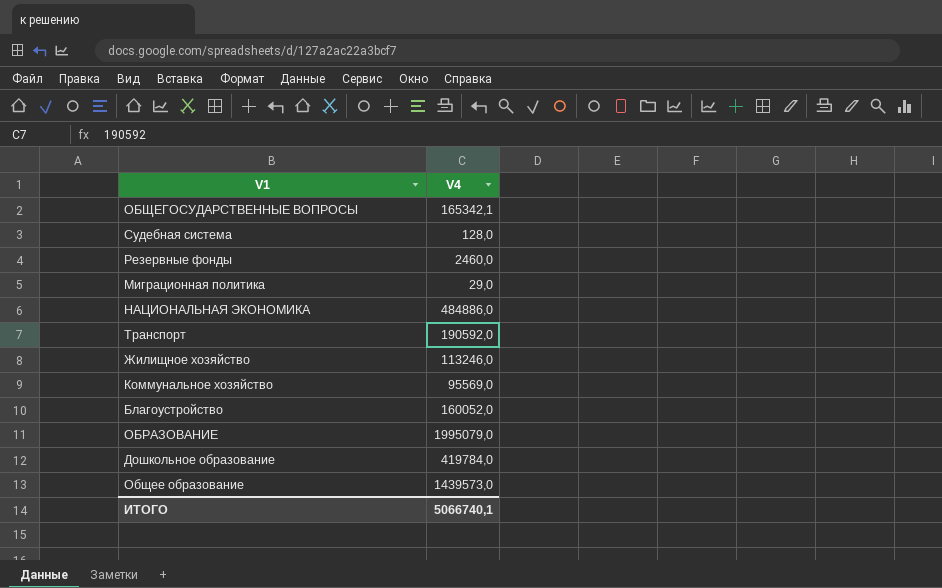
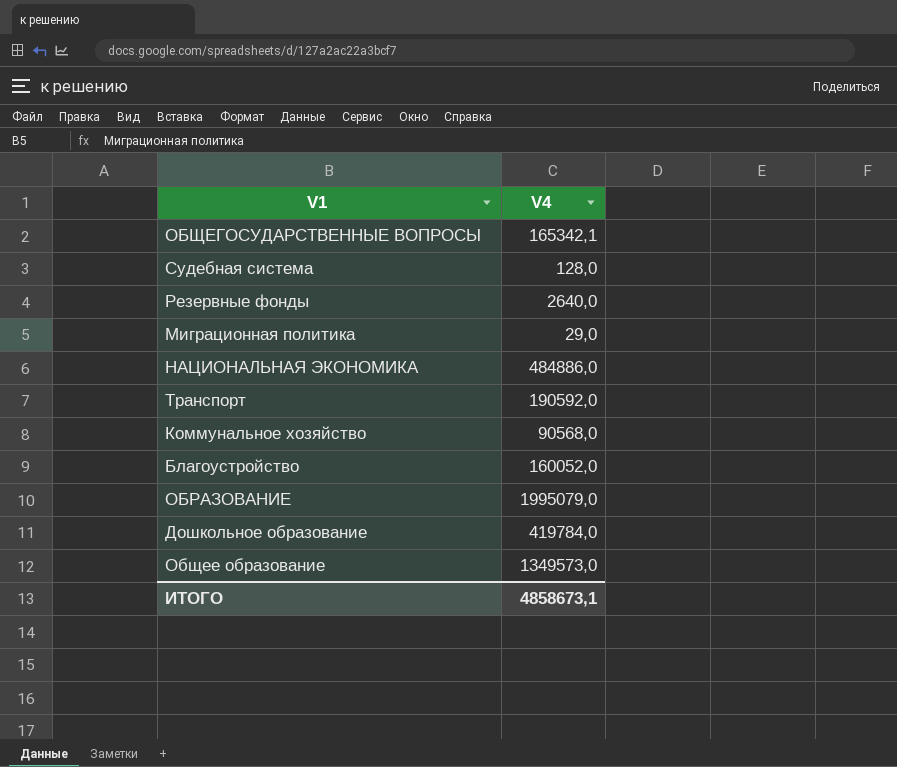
row Жилищное хозяйство: 113246,0 -> none
Резервные фонды | V4: 2460,0 -> 2640,0
Коммунальное хозяйство | V4: 95569,0 -> 90568,0
Общее образование | V4: 1439573,0 -> 1349573,0
ИТОГО | V4: 5066740,1 -> 4858673,1

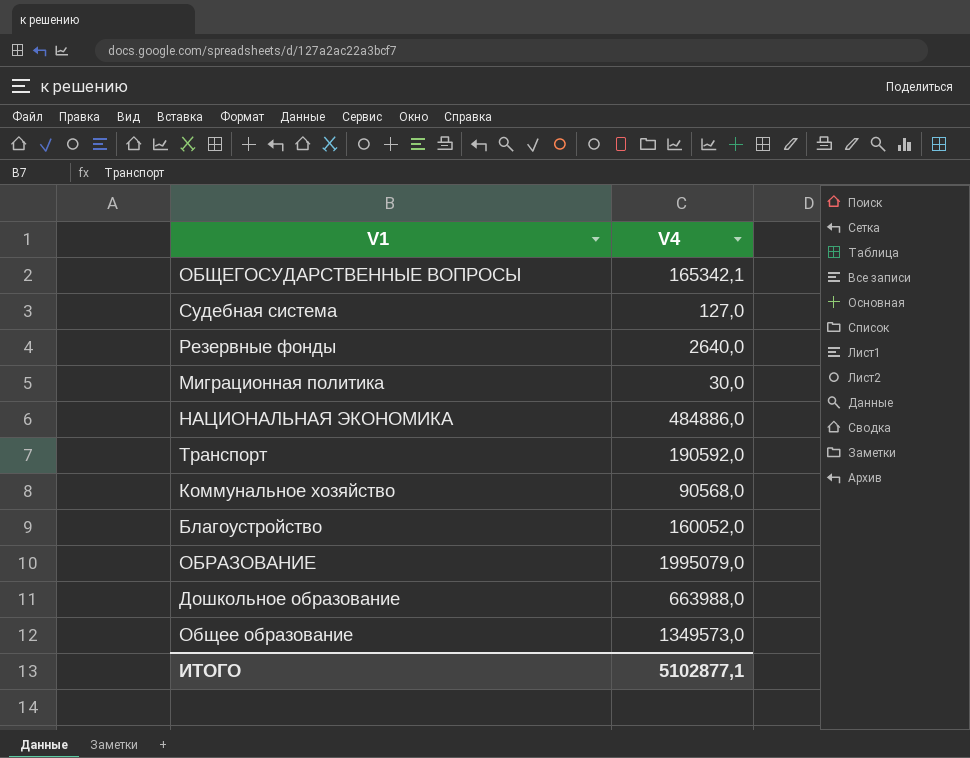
Судебная система | V4: 128,0 -> 127,0
Миграционная политика | V4: 29,0 -> 30,0
Дошкольное образование | V4: 419784,0 -> 663988,0
ИТОГО | V4: 4858673,1 -> 5102877,1

